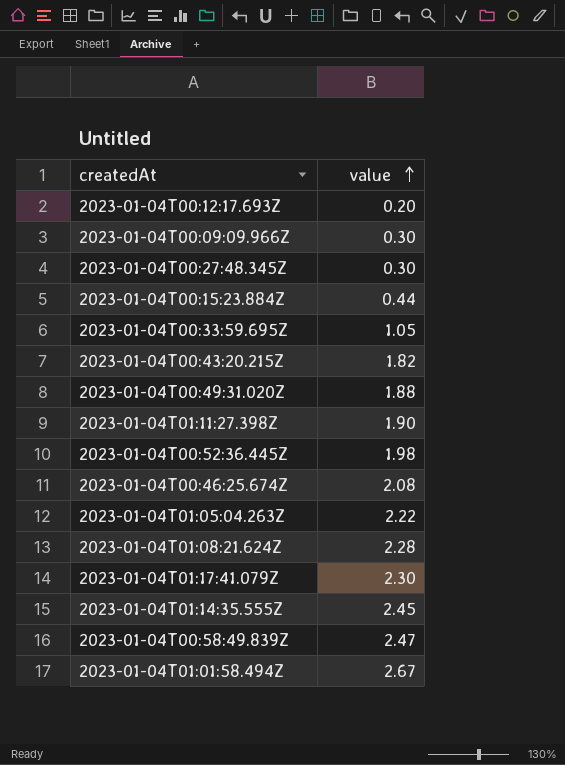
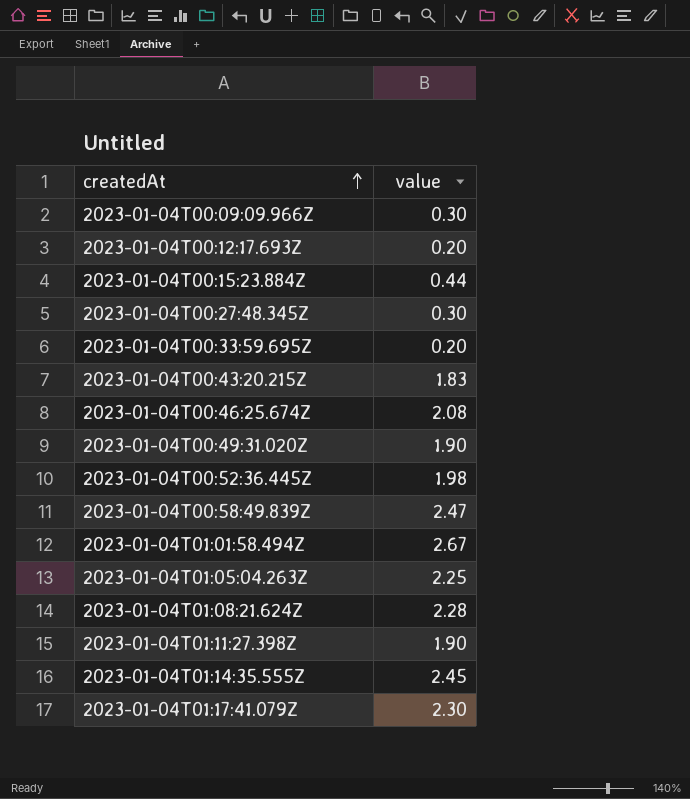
row order: value ascending -> createdAt ascending
2023-01-04T00:33:59.695Z | value: 1.05 -> 0.20
2023-01-04T00:43:20.215Z | value: 1.82 -> 1.83
2023-01-04T00:49:31.020Z | value: 1.88 -> 1.90
2023-01-04T01:05:04.263Z | value: 2.22 -> 2.25

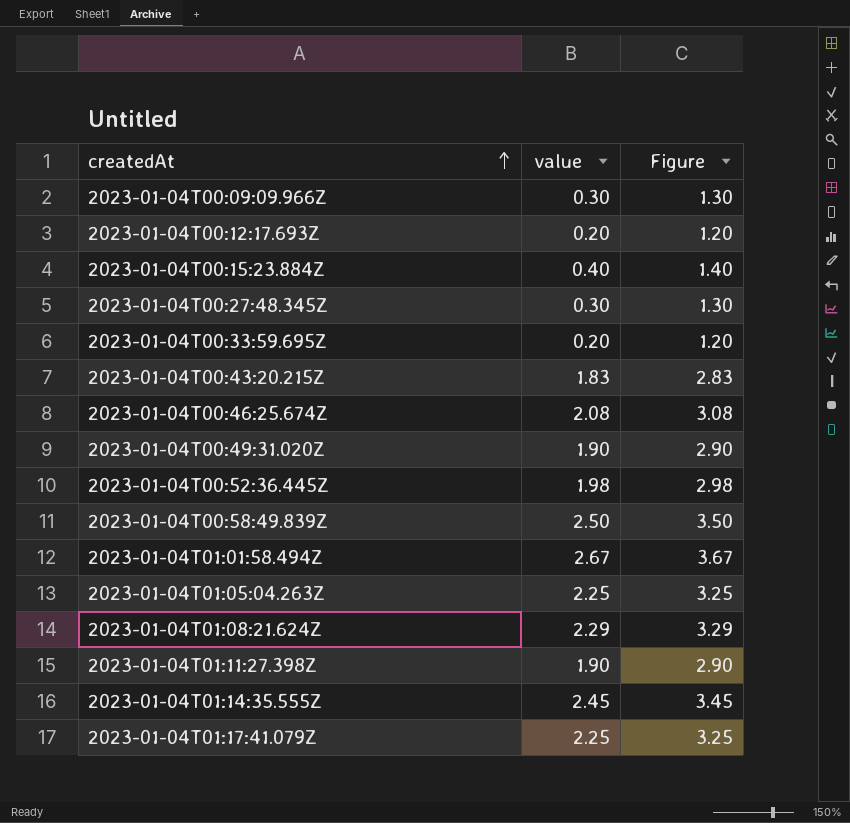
column Figure | formula: none -> [value] + 1
2023-01-04T00:15:23.884Z | value: 0.44 -> 0.40
2023-01-04T00:58:49.839Z | value: 2.47 -> 2.50
2023-01-04T01:08:21.624Z | value: 2.28 -> 2.29
2023-01-04T01:17:41.079Z | value: 2.30 -> 2.25

